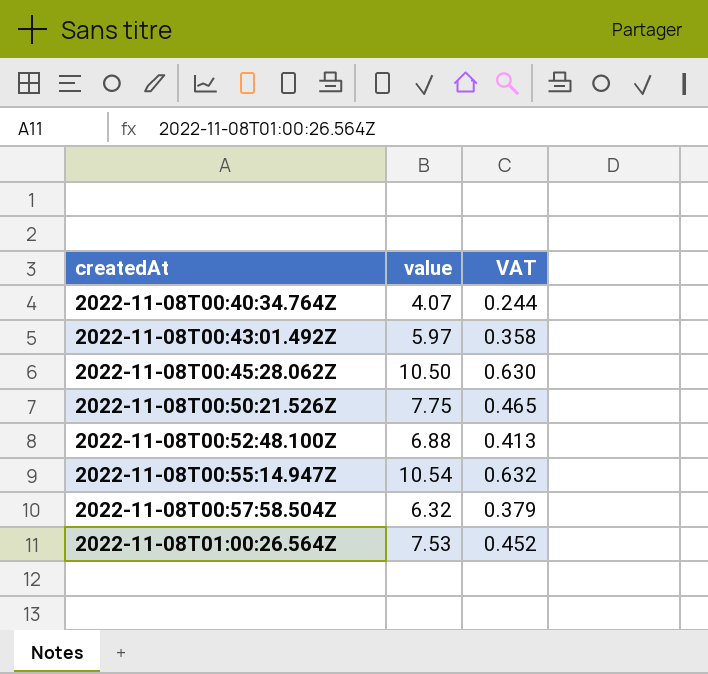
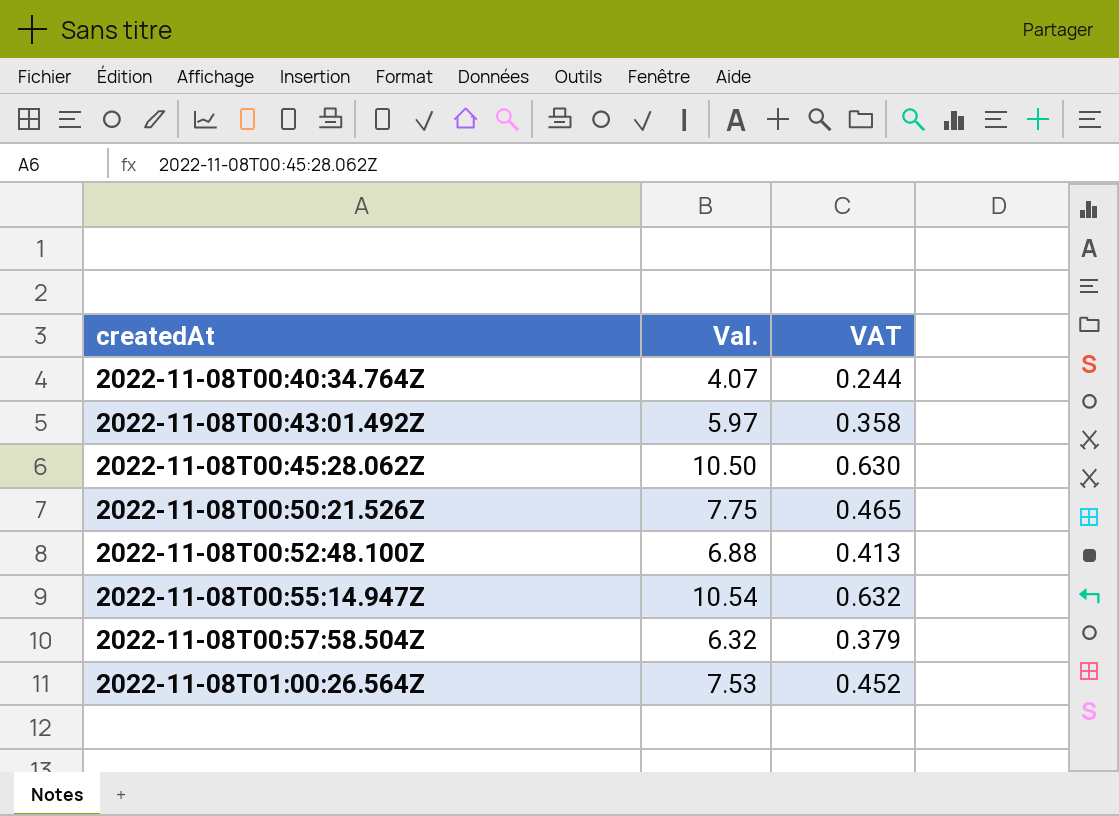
column name: value -> Val.

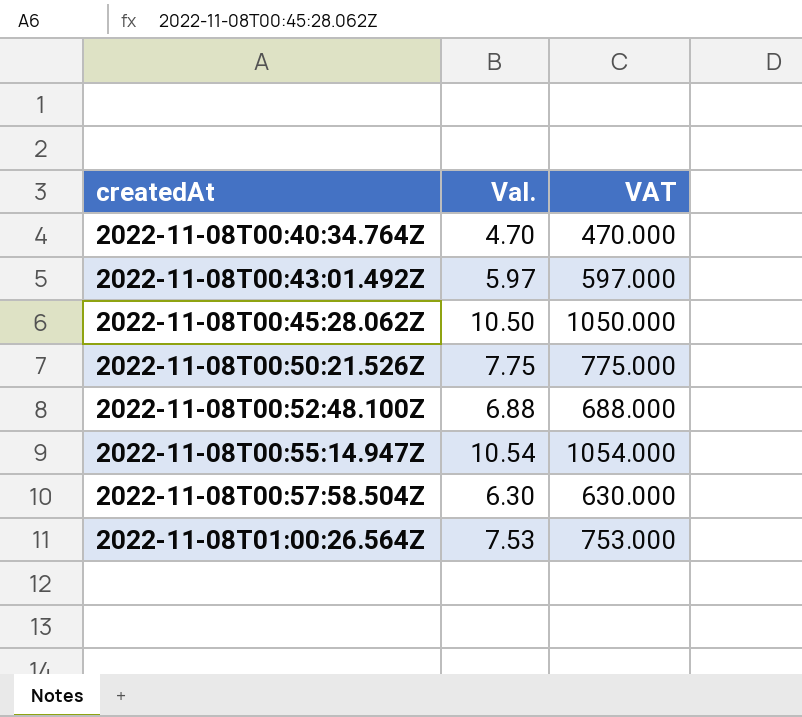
column VAT | formula: [Val.] * 0.06 -> [Val.] * 100
2022-11-08T00:40:34.764Z | Val.: 4.07 -> 4.70
2022-11-08T00:57:58.504Z | Val.: 6.32 -> 6.30

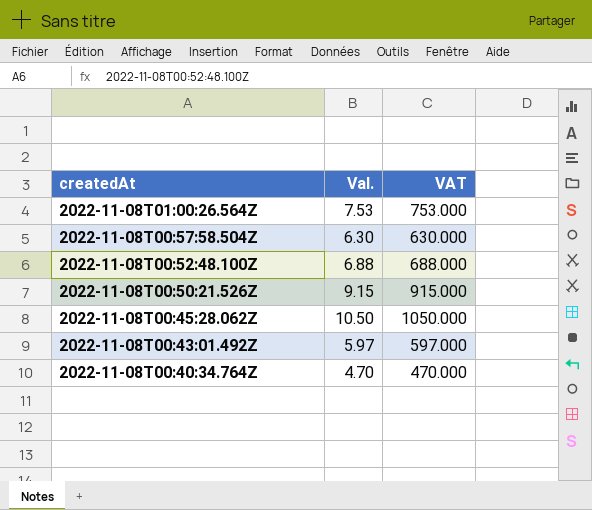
row order: createdAt ascending -> createdAt descending
row 2022-11-08T00:55:14.947Z: 10.54 | 1054.000 -> none
2022-11-08T00:50:21.526Z | Val.: 7.75 -> 9.15
2022-11-08T00:50:21.526Z | VAT: 775.000 -> 915.000

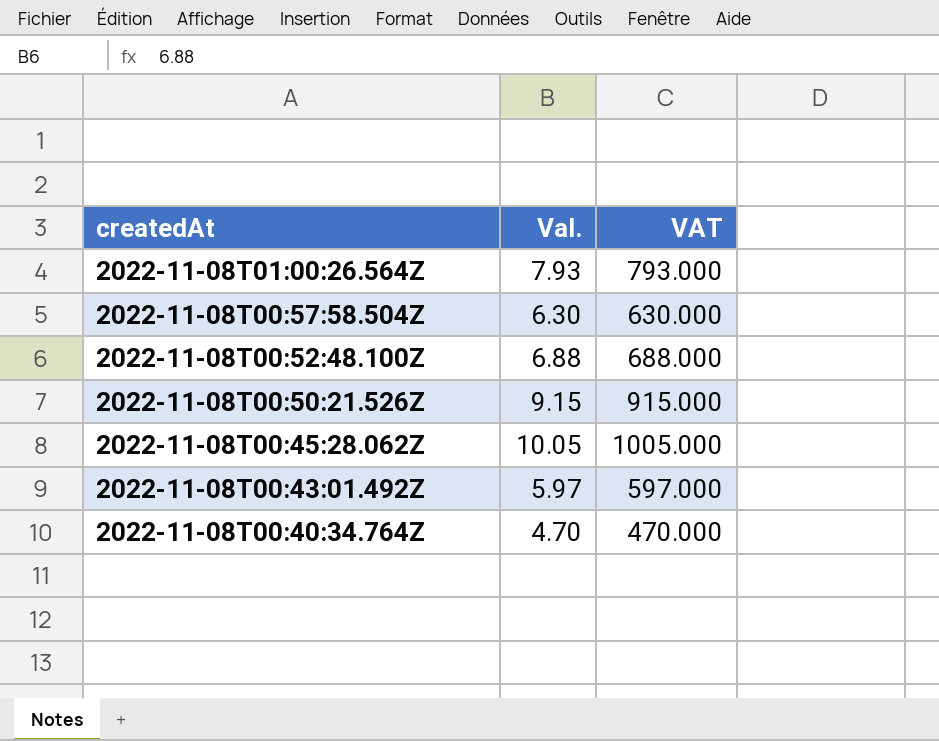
2022-11-08T01:00:26.564Z | Val.: 7.53 -> 7.93
2022-11-08T01:00:26.564Z | VAT: 753.000 -> 793.000
2022-11-08T00:45:28.062Z | Val.: 10.50 -> 10.05
2022-11-08T00:45:28.062Z | VAT: 1050.000 -> 1005.000

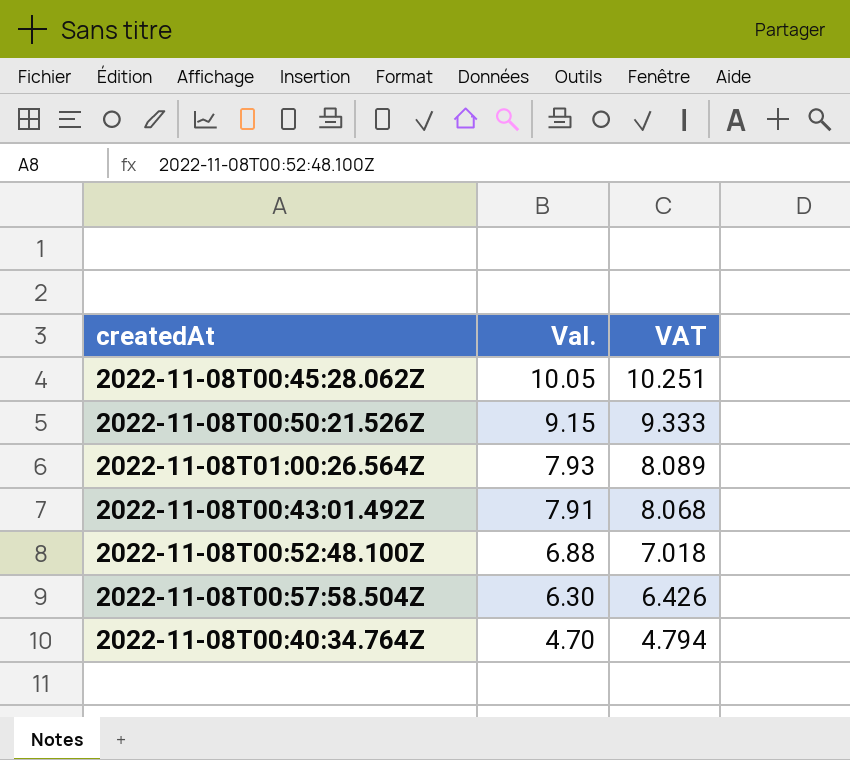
row order: createdAt descending -> Val. descending
column VAT | formula: [Val.] * 100 -> [Val.] * 1.02
2022-11-08T00:43:01.492Z | Val.: 5.97 -> 7.91

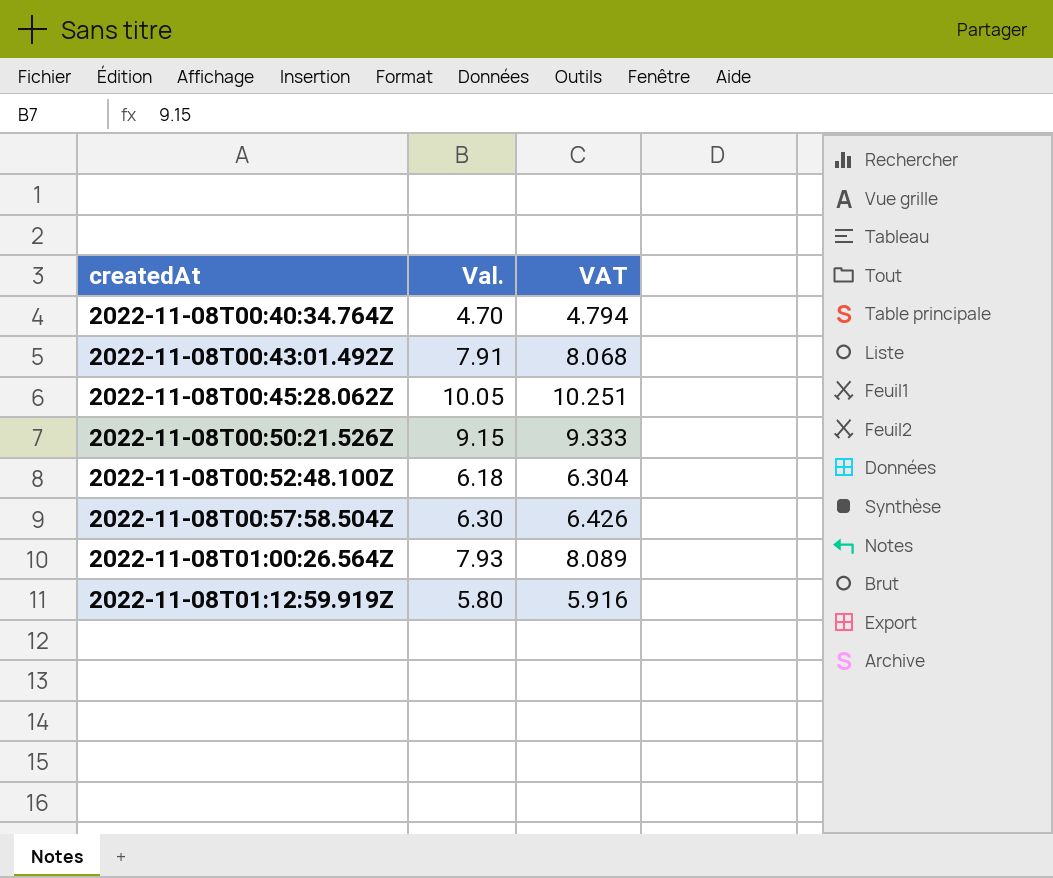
row order: Val. descending -> createdAt ascending
2022-11-08T00:52:48.100Z | Val.: 6.88 -> 6.18
2022-11-08T00:52:48.100Z | VAT: 7.018 -> 6.304
row 2022-11-08T01:12:59.919Z: none -> 5.80 | 5.916

